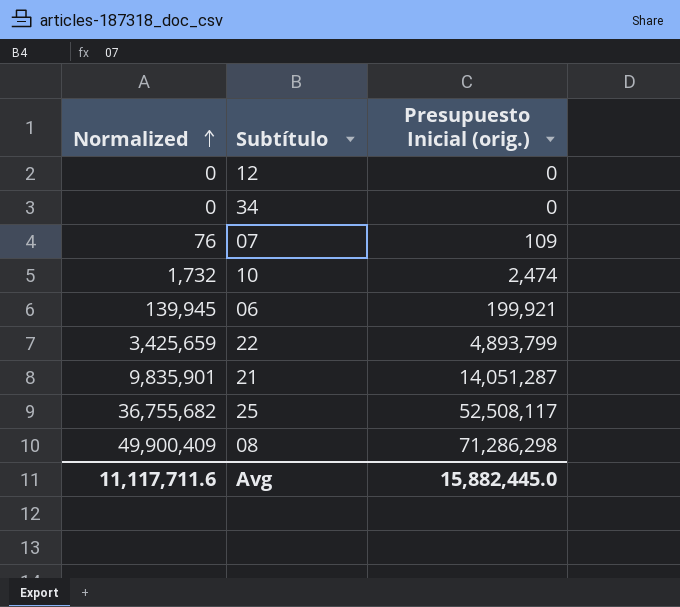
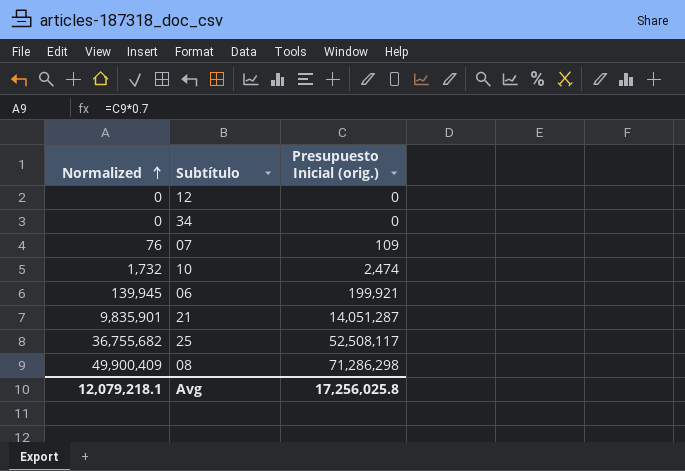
row 22: 3,425,659 | 4,893,799 -> none
Avg | Normalized: 11,117,711.6 -> 12,079,218.1
Avg | Presupuesto Inicial (orig.): 15,882,445.0 -> 17,256,025.8

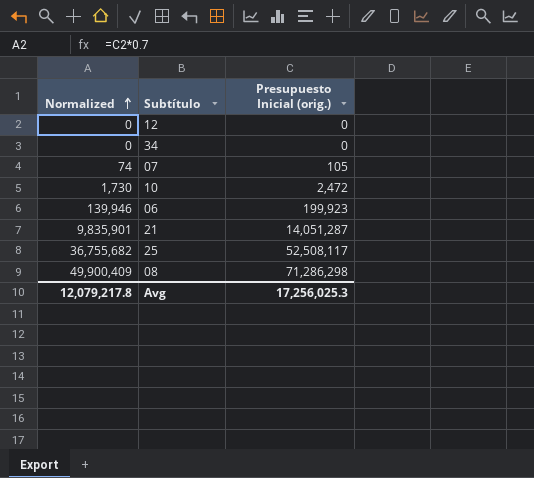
07 | Normalized: 76 -> 74
07 | Presupuesto Inicial (orig.): 109 -> 105
10 | Normalized: 1,732 -> 1,730
10 | Presupuesto Inicial (orig.): 2,474 -> 2,472
06 | Normalized: 139,945 -> 139,946
06 | Presupuesto Inicial (orig.): 199,921 -> 199,923
Avg | Normalized: 12,079,218.1 -> 12,079,217.8
Avg | Presupuesto Inicial (orig.): 17,256,025.8 -> 17,256,025.3

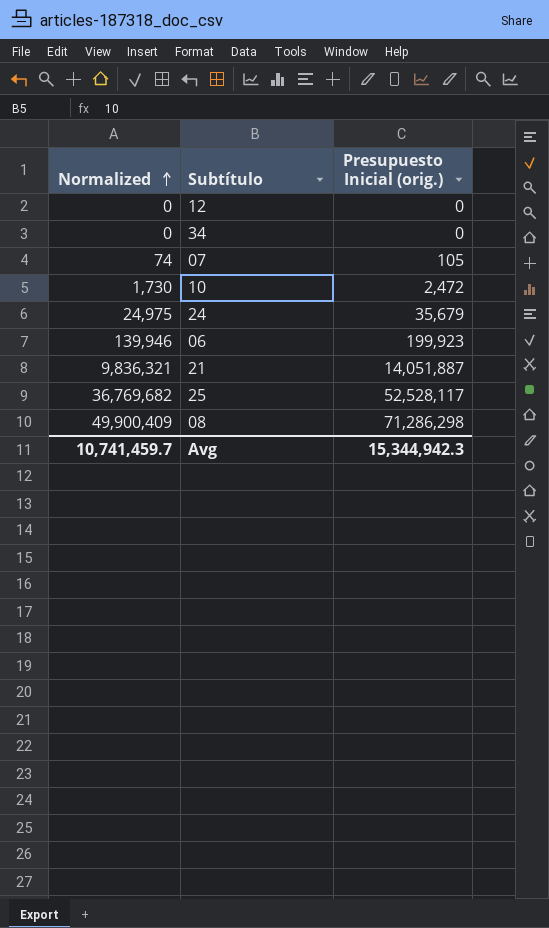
row 24: none -> 24,975 | 35,679
21 | Normalized: 9,835,901 -> 9,836,321
21 | Presupuesto Inicial (orig.): 14,051,287 -> 14,051,887
25 | Normalized: 36,755,682 -> 36,769,682
25 | Presupuesto Inicial (orig.): 52,508,117 -> 52,528,117
Avg | Normalized: 12,079,217.8 -> 10,741,459.7
Avg | Presupuesto Inicial (orig.): 17,256,025.3 -> 15,344,942.3

